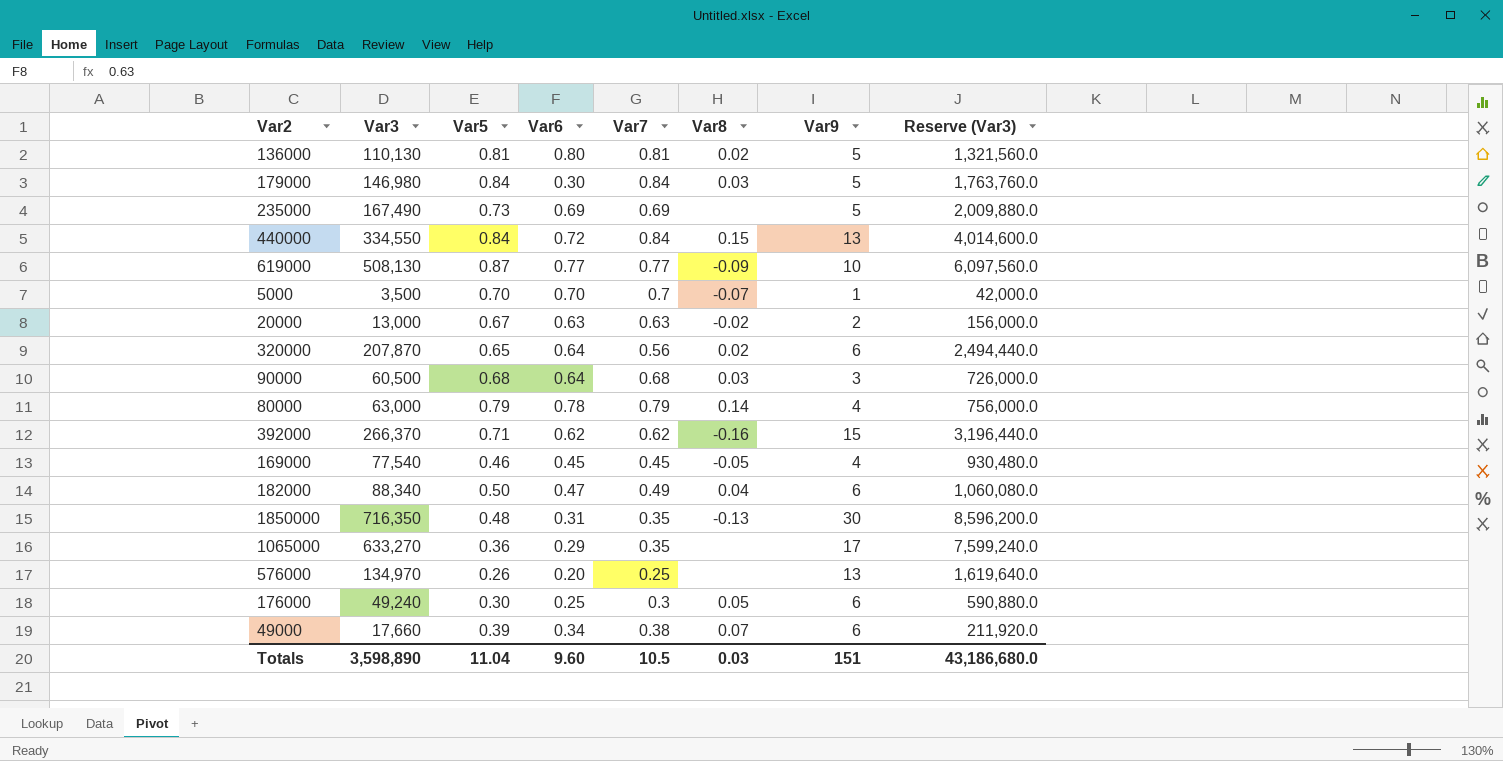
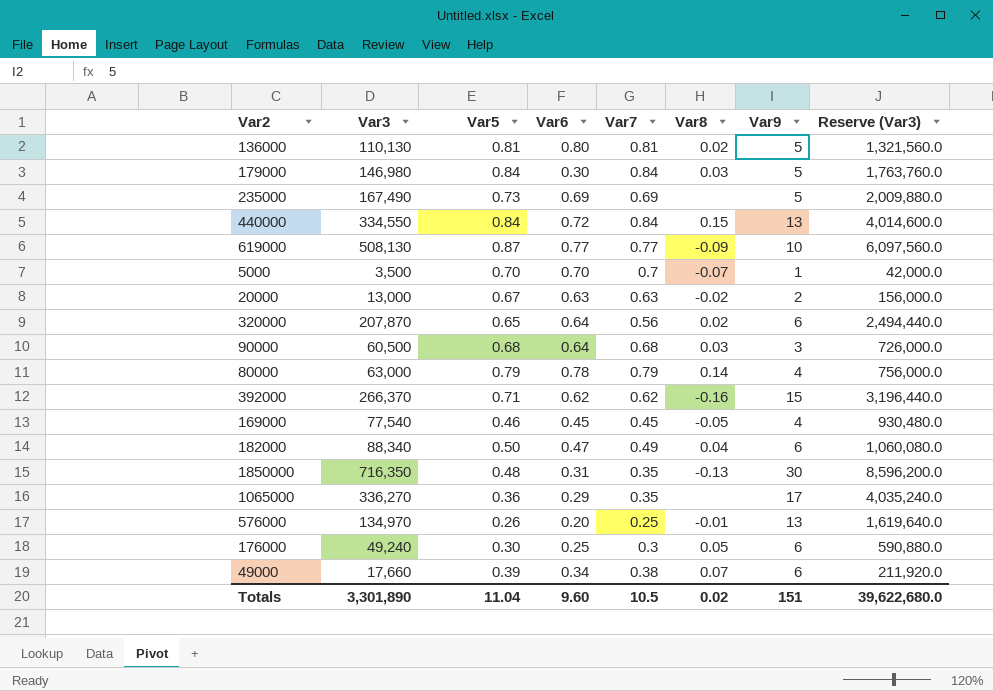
1065000 | Var3: 633,270 -> 336,270
1065000 | Reserve (Var3): 7,599,240.0 -> 4,035,240.0
576000 | Var8: none -> -0.01
Totals | Var3: 3,598,890 -> 3,301,890
Totals | Var8: 0.03 -> 0.02
Totals | Reserve (Var3): 43,186,680.0 -> 39,622,680.0

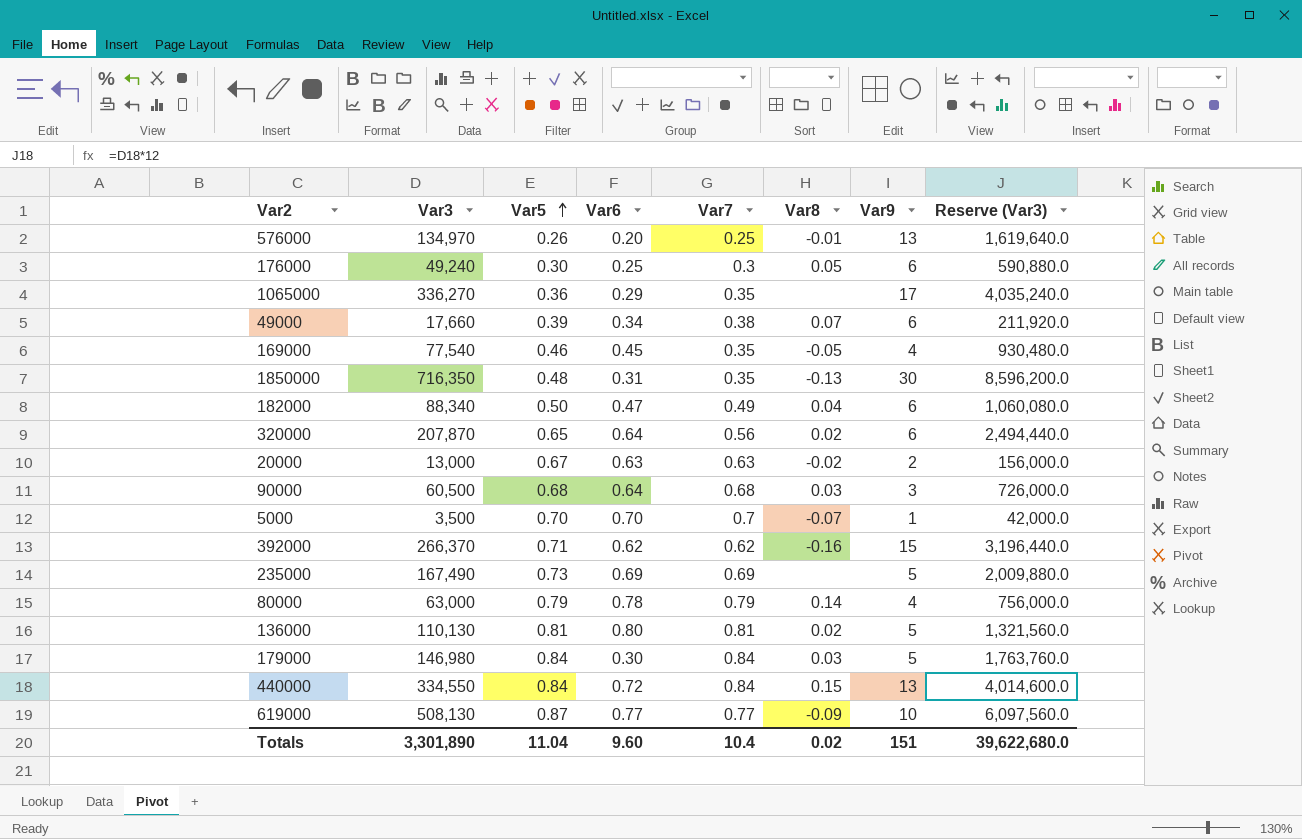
row order: none -> Var5 ascending
169000 | Var7: 0.45 -> 0.35
Totals | Var7: 10.5 -> 10.4

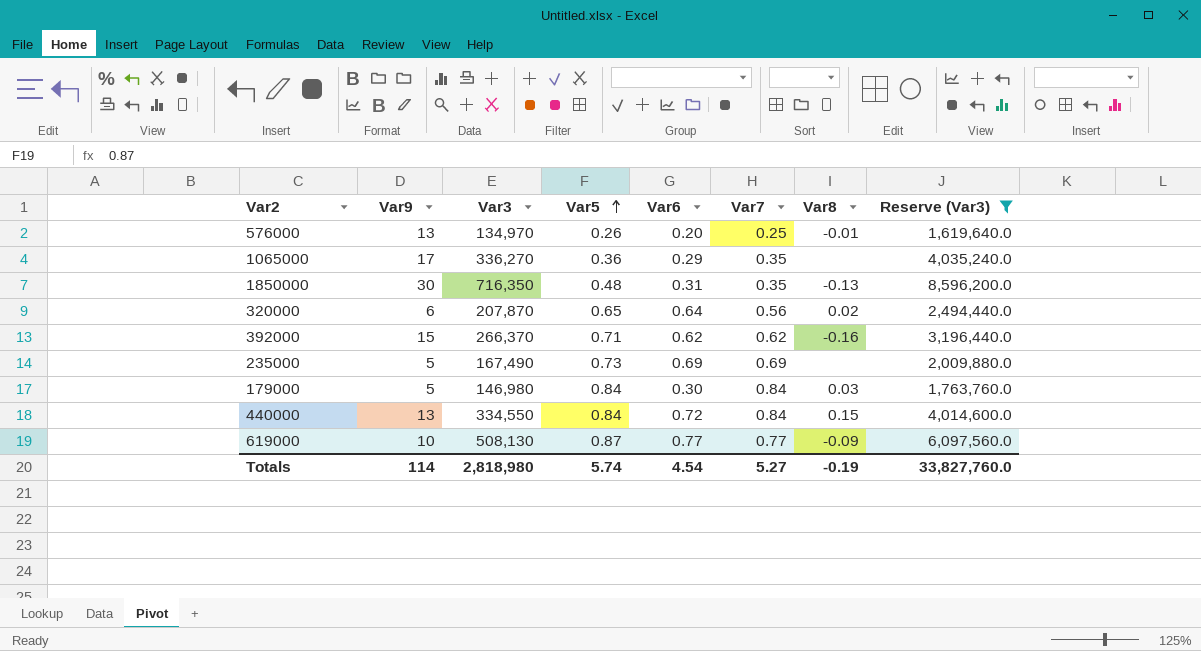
filter: none -> Reserve (Var3) >= 1,619,640.0
column Var9 | position: 7 -> 2
Totals | Var9: 151 -> 114
Totals | Var3: 3,301,890 -> 2,818,980
Totals | Var5: 11.04 -> 5.74
Totals | Var6: 9.60 -> 4.54
Totals | Var7: 10.4 -> 5.27
Totals | Var8: 0.02 -> -0.19
Totals | Reserve (Var3): 39,622,680.0 -> 33,827,760.0

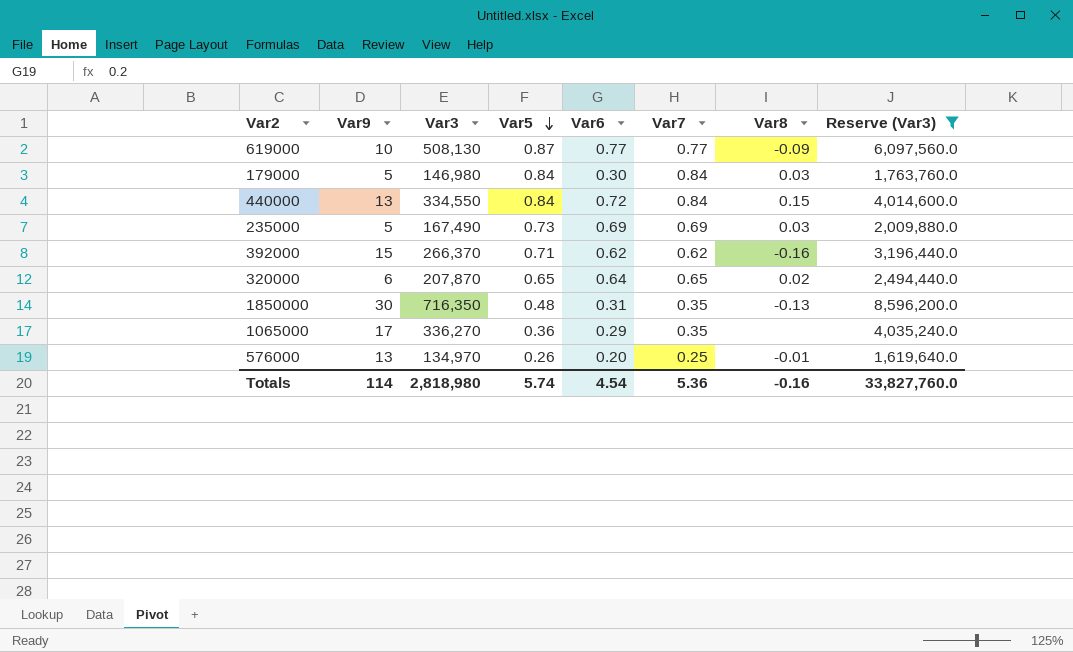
row order: Var5 ascending -> Var5 descending
235000 | Var8: none -> 0.03
320000 | Var7: 0.56 -> 0.65
Totals | Var7: 5.27 -> 5.36
Totals | Var8: -0.19 -> -0.16

